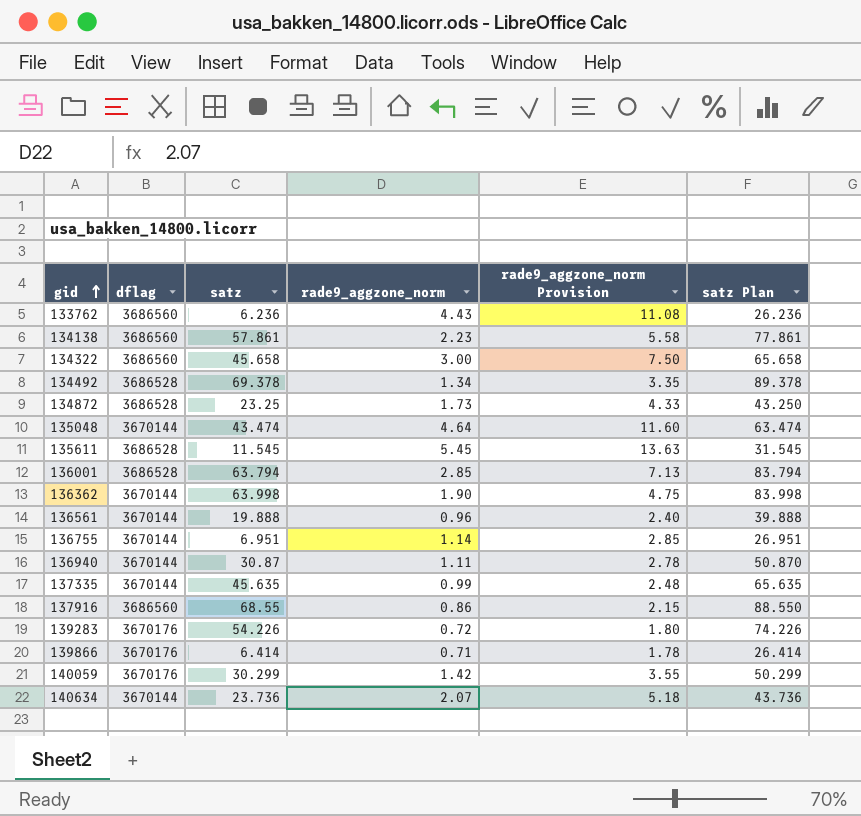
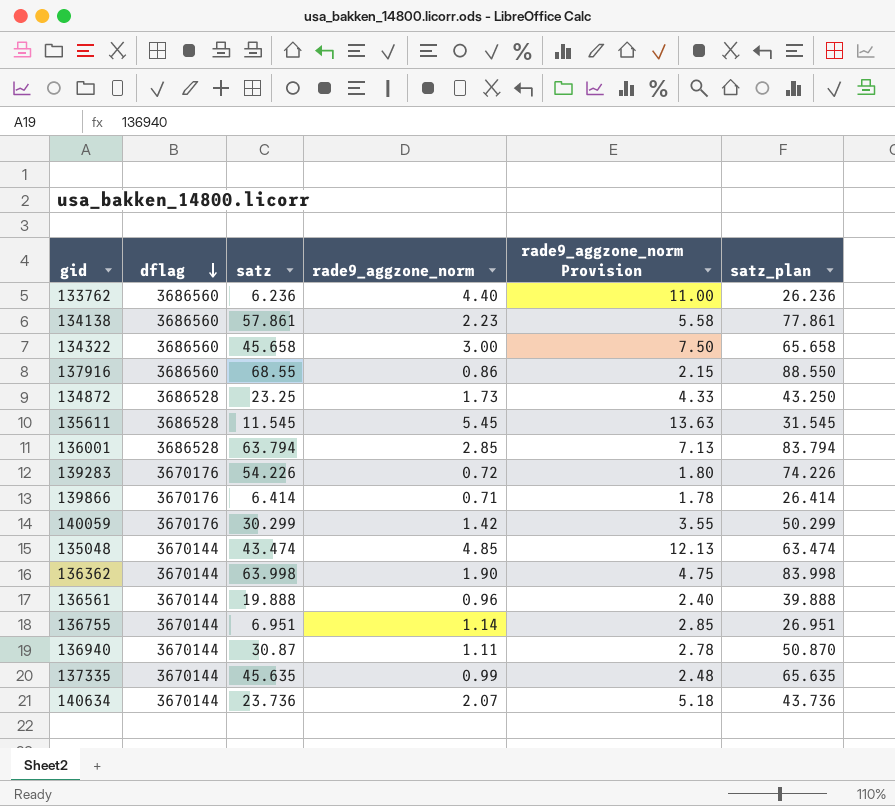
row order: gid ascending -> dflag descending
column name: satz Plan -> satz_plan
row 134492: 3686528 | 69.378 | 1.34 | 3.35 | 89.378 -> none
133762 | rade9_aggzone_norm: 4.43 -> 4.40
133762 | rade9_aggzone_norm Provision: 11.08 -> 11.00
135048 | rade9_aggzone_norm: 4.64 -> 4.85
135048 | rade9_aggzone_norm Provision: 11.60 -> 12.13

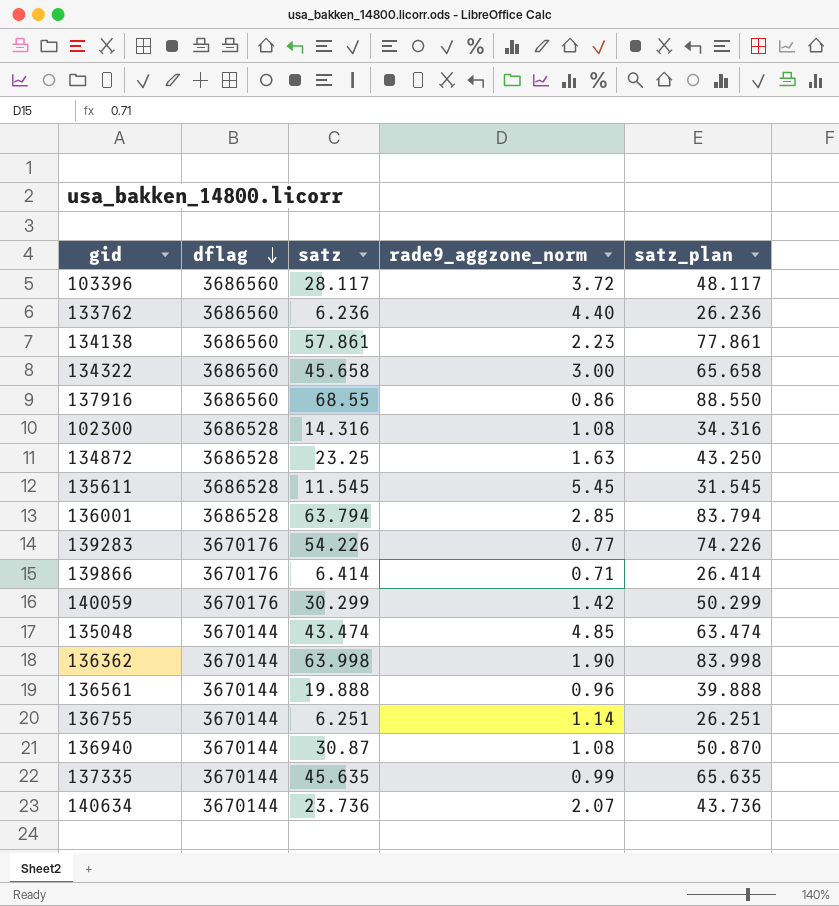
column rade9_aggzone_norm Provision | formula: [rade9_aggzone_norm] * 2.5 -> none
row 103396: none -> 3686560 | 28.117 | 3.72 | 48.117
row 102300: none -> 3686528 | 14.316 | 1.08 | 34.316
134872 | rade9_aggzone_norm: 1.73 -> 1.63
139283 | rade9_aggzone_norm: 0.72 -> 0.77
136755 | satz: 6.951 -> 6.251
136755 | satz_plan: 26.951 -> 26.251
136940 | rade9_aggzone_norm: 1.11 -> 1.08

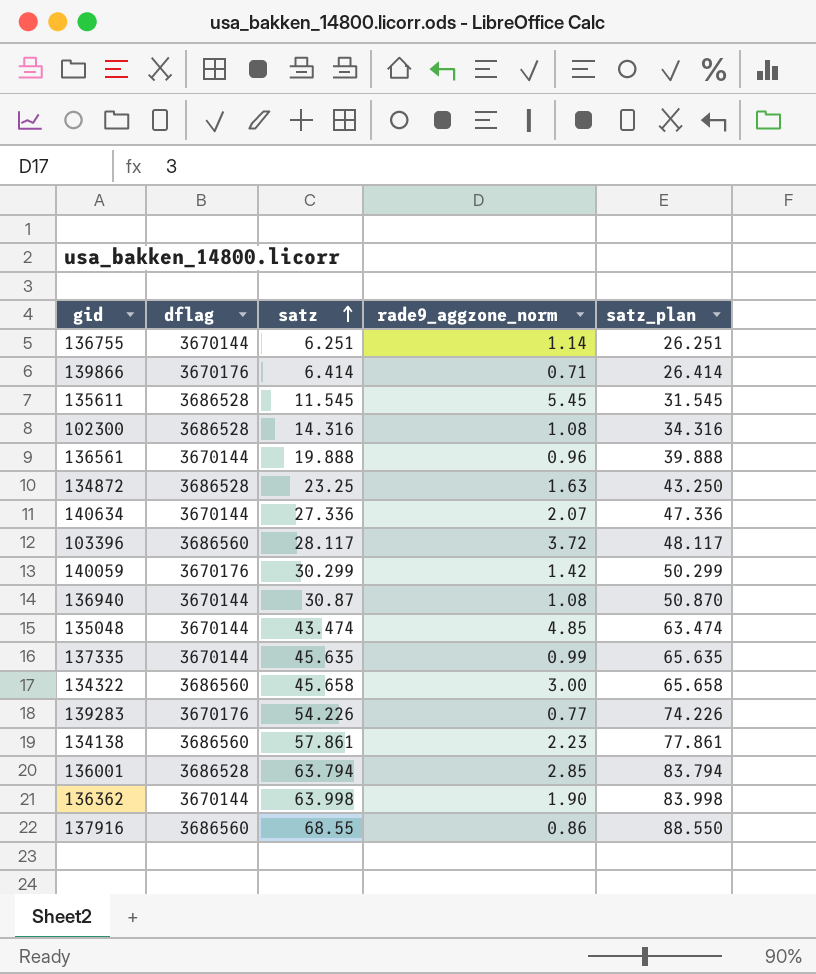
row order: dflag descending -> satz ascending
row 133762: 3686560 | 6.236 | 4.40 | 26.236 -> none
140634 | satz: 23.736 -> 27.336
140634 | satz_plan: 43.736 -> 47.336

